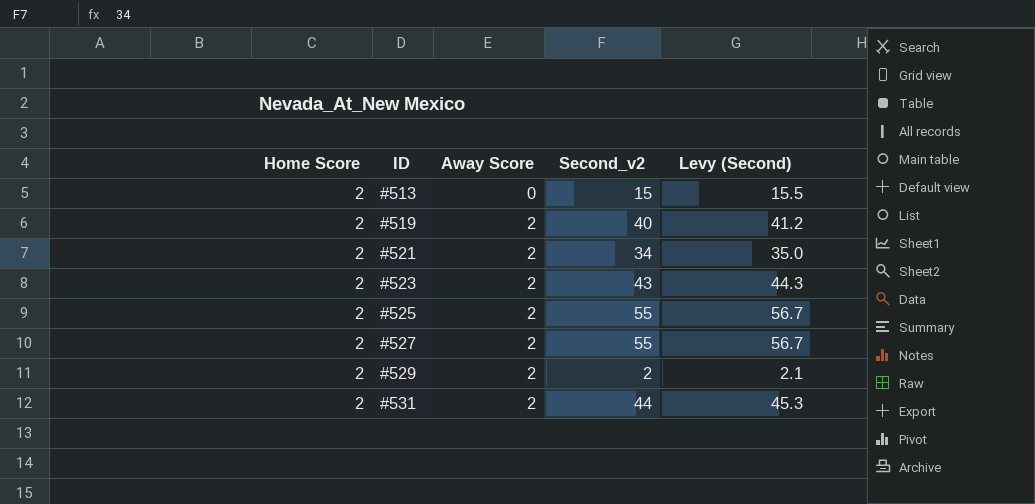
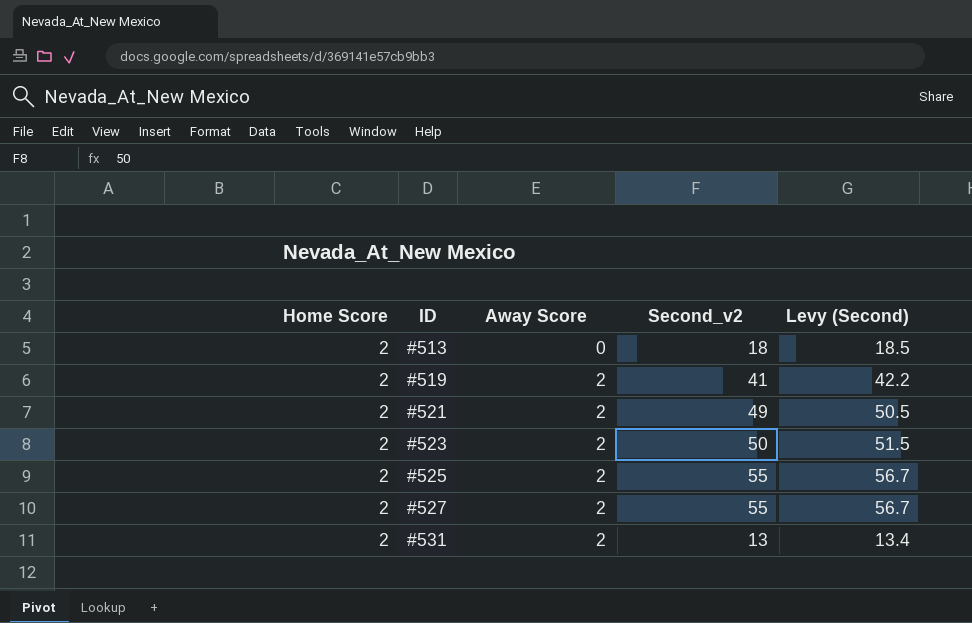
row #529: 2 | 2 | 2 | 2.1 -> none
#513 | Second_v2: 15 -> 18
#513 | Levy (Second): 15.5 -> 18.5
#519 | Second_v2: 40 -> 41
#519 | Levy (Second): 41.2 -> 42.2
#521 | Second_v2: 34 -> 49
#521 | Levy (Second): 35.0 -> 50.5
#523 | Second_v2: 43 -> 50
#523 | Levy (Second): 44.3 -> 51.5
#531 | Second_v2: 44 -> 13
#531 | Levy (Second): 45.3 -> 13.4

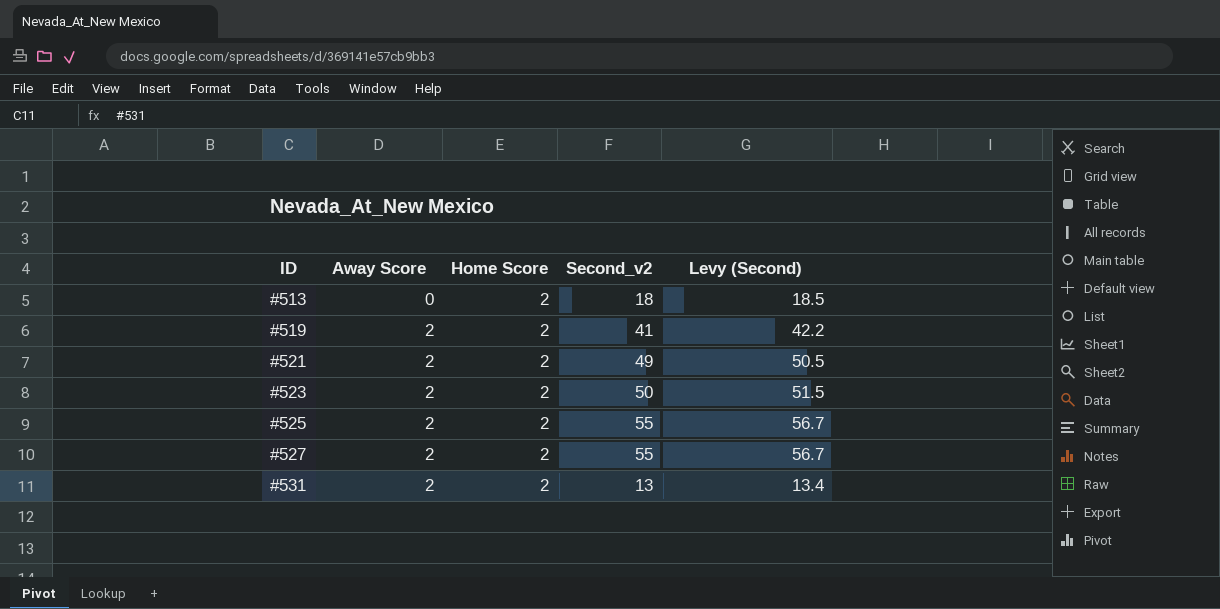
column Home Score | position: 1 -> 3

